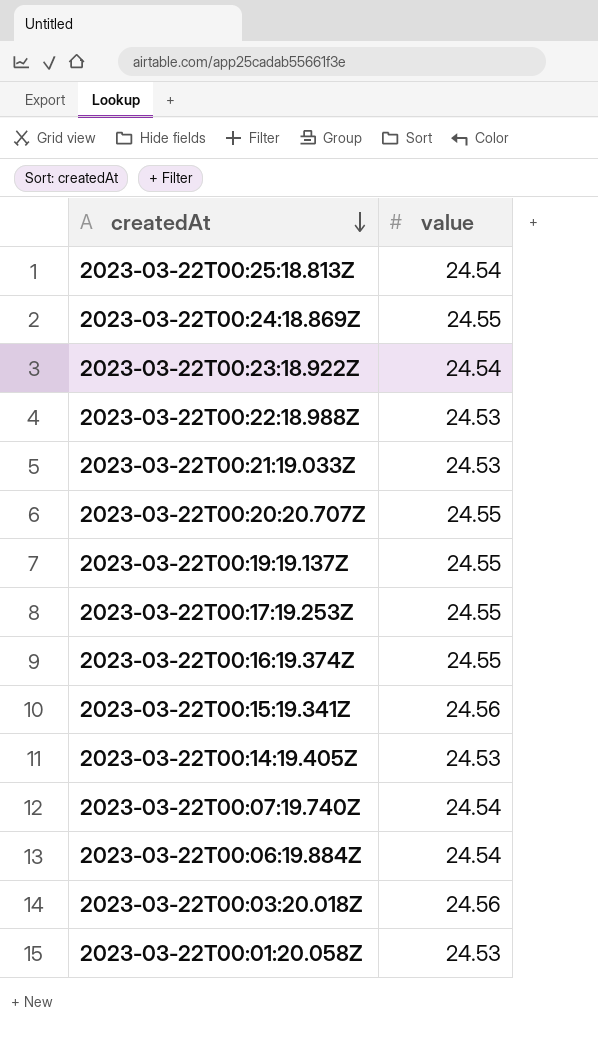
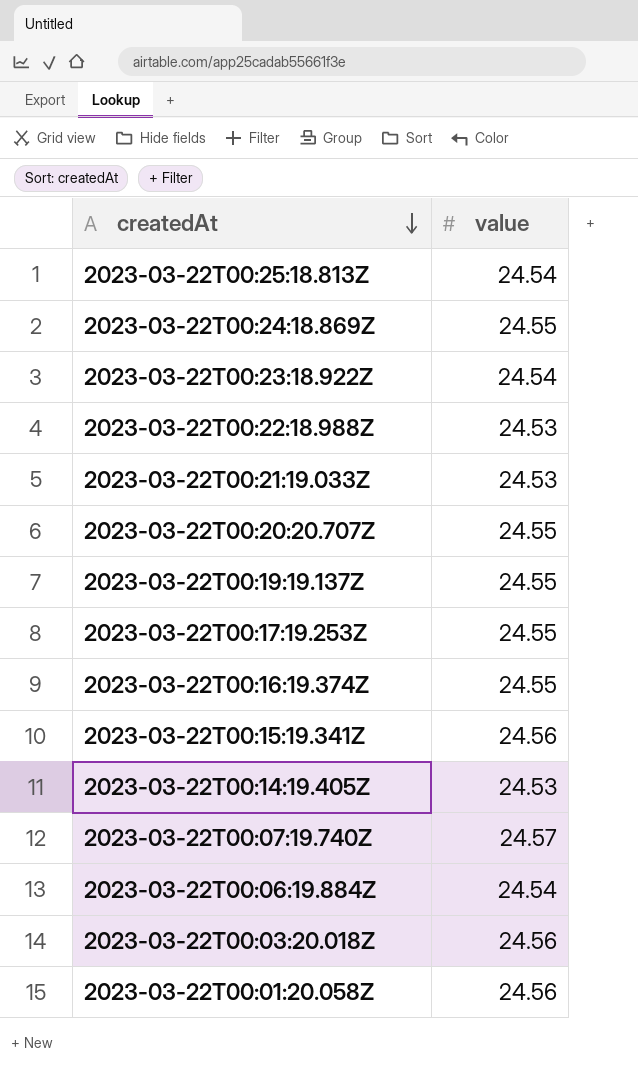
2023-03-22T00:07:19.740Z | value: 24.54 -> 24.57
2023-03-22T00:01:20.058Z | value: 24.53 -> 24.56

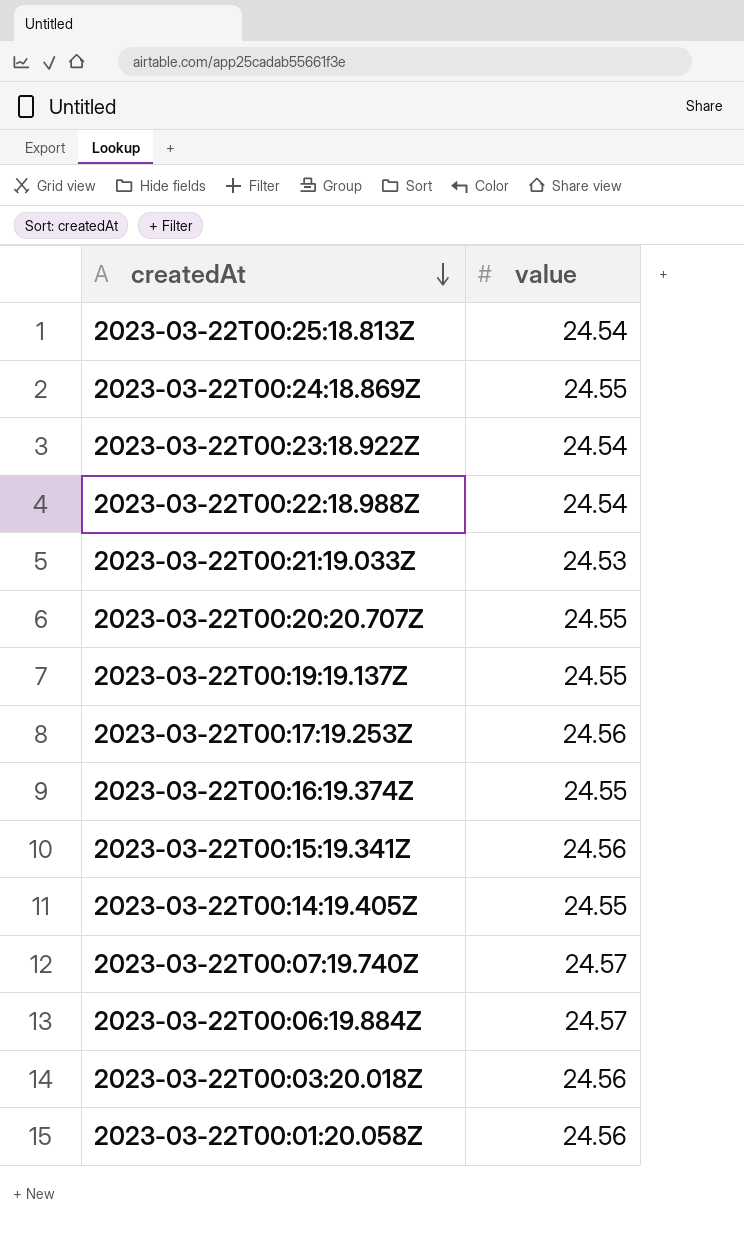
2023-03-22T00:22:18.988Z | value: 24.53 -> 24.54
2023-03-22T00:17:19.253Z | value: 24.55 -> 24.56
2023-03-22T00:14:19.405Z | value: 24.53 -> 24.55
2023-03-22T00:06:19.884Z | value: 24.54 -> 24.57

